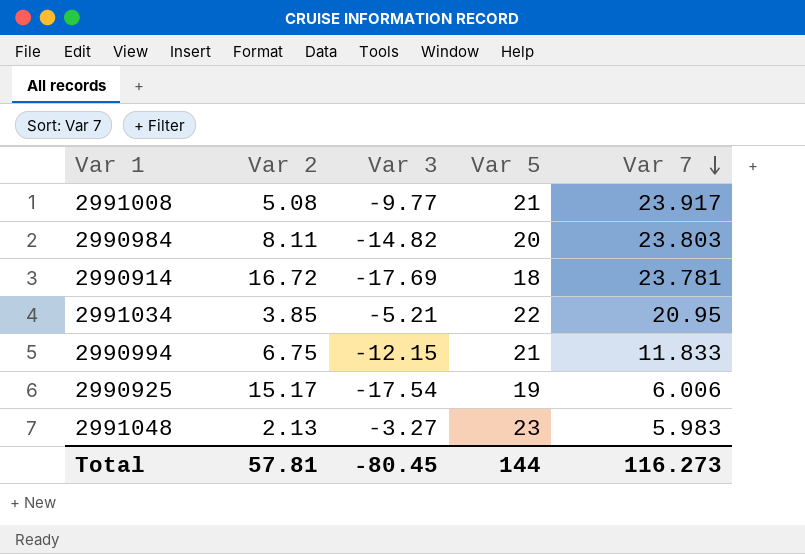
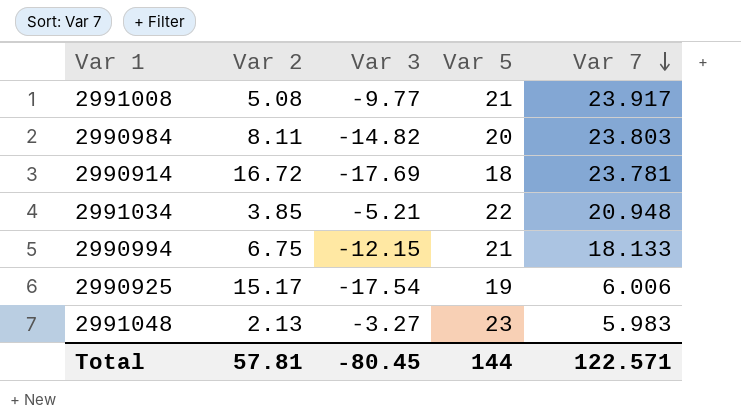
2991034 | Var 7: 20.95 -> 20.948
2990994 | Var 7: 11.833 -> 18.133
Total | Var 7: 116.273 -> 122.571

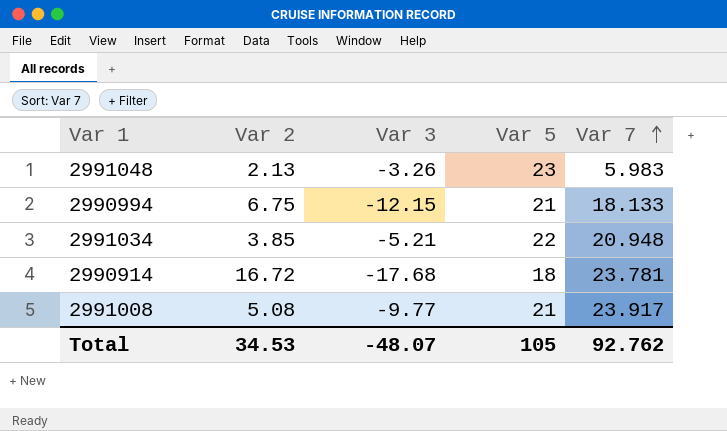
row order: Var 7 descending -> Var 7 ascending
row 2990984: 8.11 | -14.82 | 20 | 23.803 -> none
row 2990925: 15.17 | -17.54 | 19 | 6.006 -> none
2991048 | Var 3: -3.27 -> -3.26
2990914 | Var 3: -17.69 -> -17.68
Total | Var 2: 57.81 -> 34.53
Total | Var 3: -80.45 -> -48.07
Total | Var 5: 144 -> 105
Total | Var 7: 122.571 -> 92.762

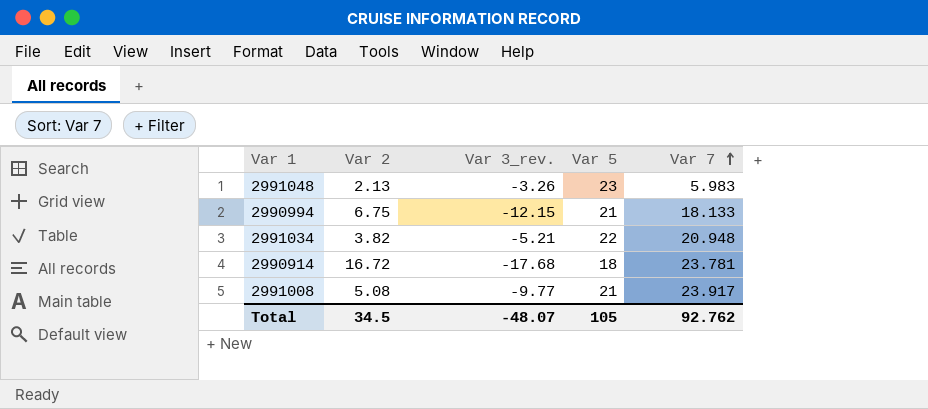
column name: Var 3 -> Var 3_rev.
2991034 | Var 2: 3.85 -> 3.82
Total | Var 2: 34.53 -> 34.5

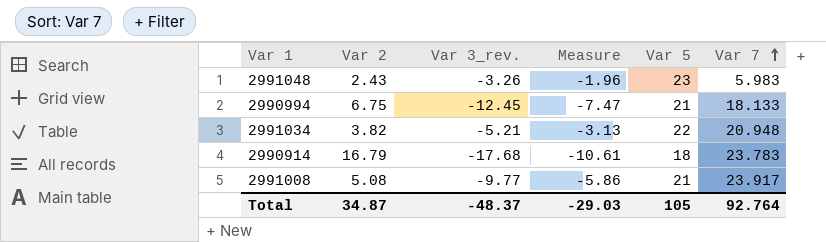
column Measure | formula: none -> [Var 3_rev.] * 0.6
2991048 | Var 2: 2.13 -> 2.43
2990994 | Var 3_rev.: -12.15 -> -12.45
2990914 | Var 2: 16.72 -> 16.79
2990914 | Var 7: 23.781 -> 23.783
Total | Var 2: 34.5 -> 34.87
Total | Var 3_rev.: -48.07 -> -48.37
Total | Var 7: 92.762 -> 92.764

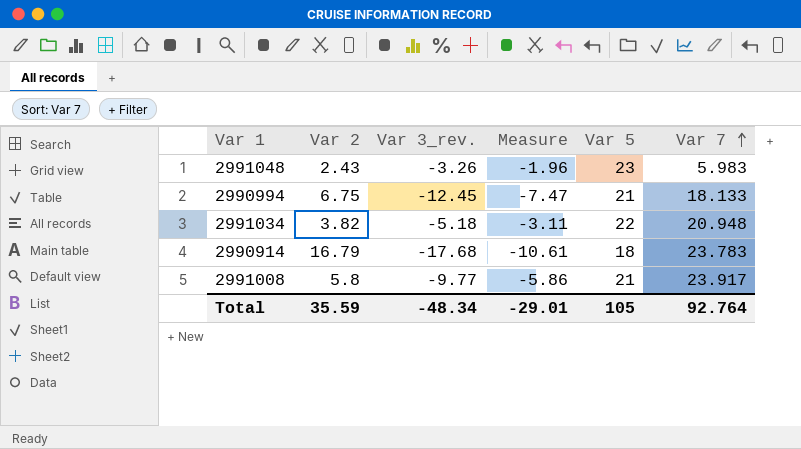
2991034 | Var 3_rev.: -5.21 -> -5.18
2991034 | Measure: -3.13 -> -3.11
2991008 | Var 2: 5.08 -> 5.8
Total | Var 2: 34.87 -> 35.59
Total | Var 3_rev.: -48.37 -> -48.34
Total | Measure: -29.03 -> -29.01

